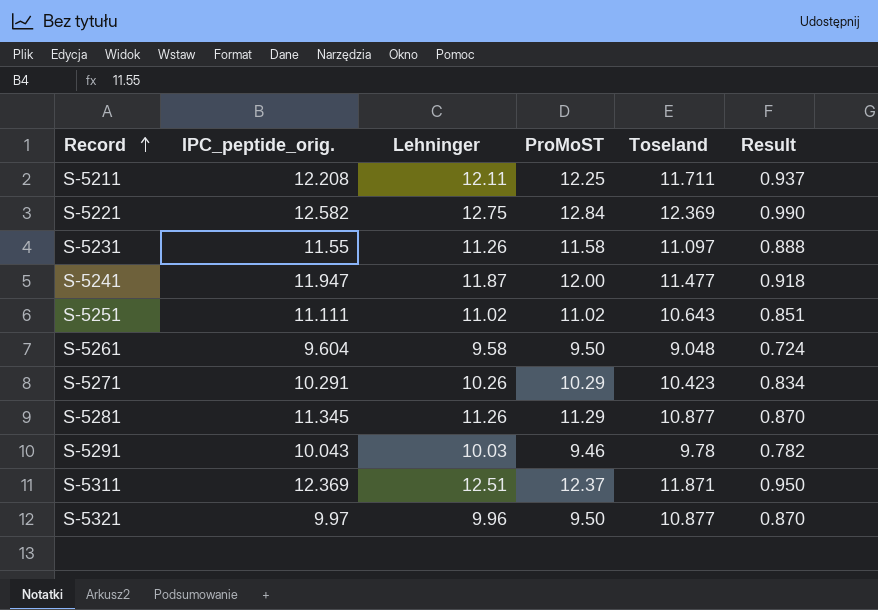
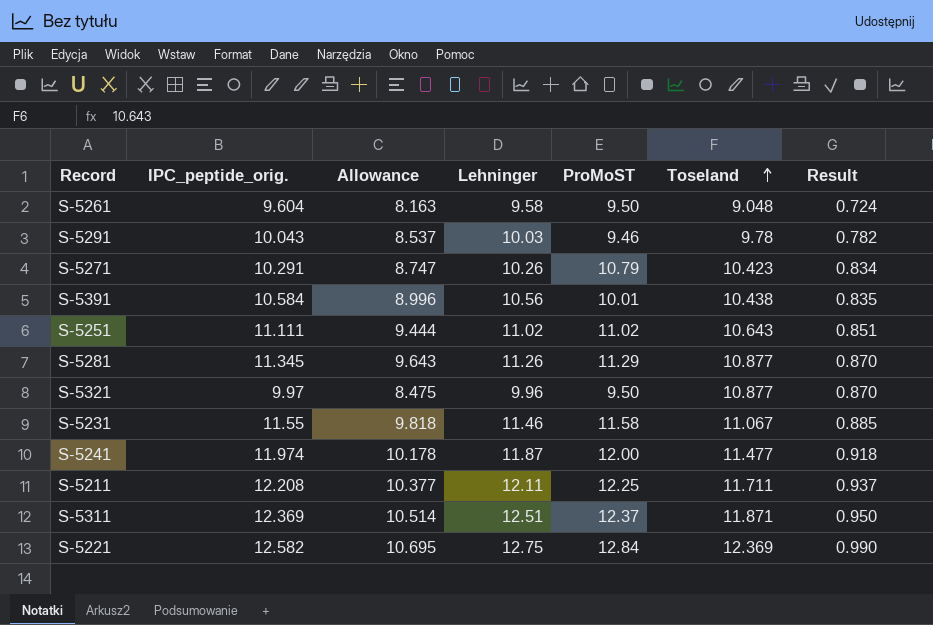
row order: Record ascending -> Toseland ascending
column Allowance | formula: none -> [IPC_peptide_orig.] * 0.85
S-5271 | ProMoST: 10.29 -> 10.79
row S-5391: none -> 10.584 | 8.996 | 10.56 | 10.01 | 10.438 | 0.835
S-5231 | Lehninger: 11.26 -> 11.46
S-5231 | Toseland: 11.097 -> 11.067
S-5231 | Result: 0.888 -> 0.885
S-5241 | IPC_peptide_orig.: 11.947 -> 11.974

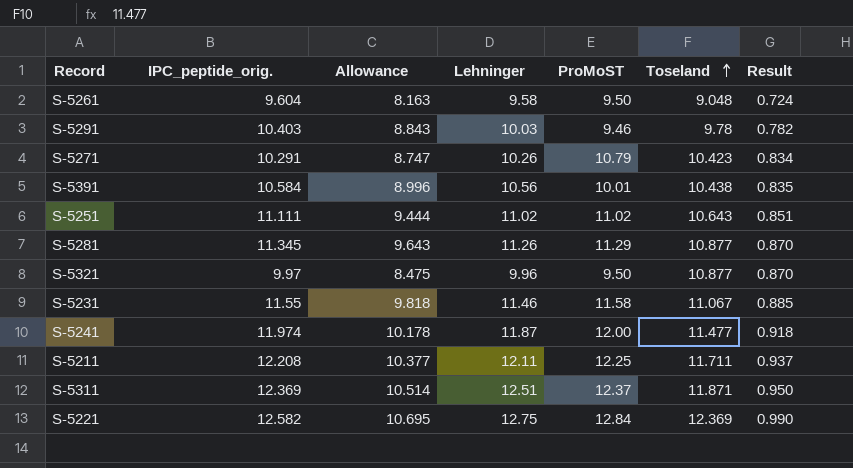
S-5291 | IPC_peptide_orig.: 10.043 -> 10.403
S-5291 | Allowance: 8.537 -> 8.843

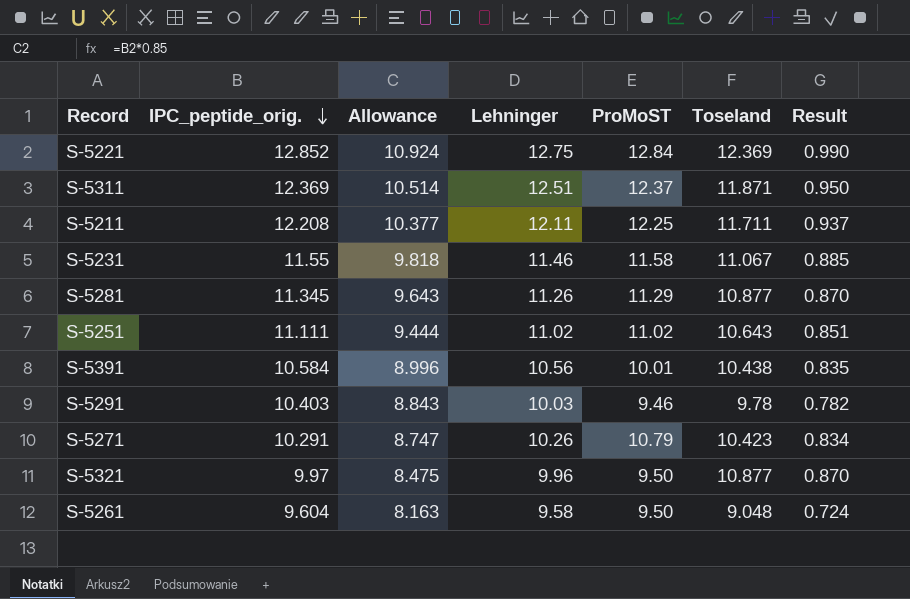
row order: Toseland ascending -> IPC_peptide_orig. descending
row S-5241: 11.974 | 10.178 | 11.87 | 12.00 | 11.477 | 0.918 -> none
S-5221 | IPC_peptide_orig.: 12.582 -> 12.852
S-5221 | Allowance: 10.695 -> 10.924

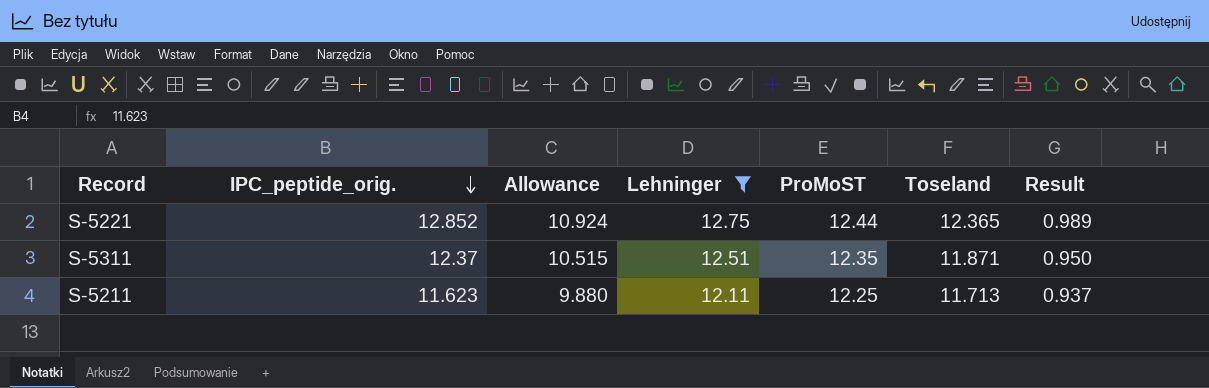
filter: none -> Lehninger >= 12.11
S-5221 | ProMoST: 12.84 -> 12.44
S-5221 | Toseland: 12.369 -> 12.365
S-5221 | Result: 0.990 -> 0.989
S-5311 | IPC_peptide_orig.: 12.369 -> 12.37
S-5311 | Allowance: 10.514 -> 10.515
S-5311 | ProMoST: 12.37 -> 12.35
S-5211 | IPC_peptide_orig.: 12.208 -> 11.623
S-5211 | Allowance: 10.377 -> 9.880
S-5211 | Toseland: 11.711 -> 11.713

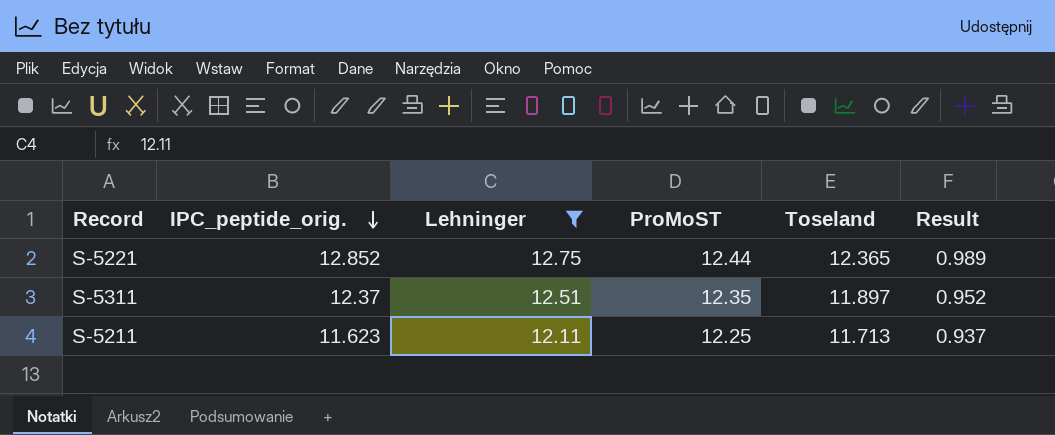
column Allowance | formula: [IPC_peptide_orig.] * 0.85 -> none
S-5311 | Toseland: 11.871 -> 11.897
S-5311 | Result: 0.950 -> 0.952

